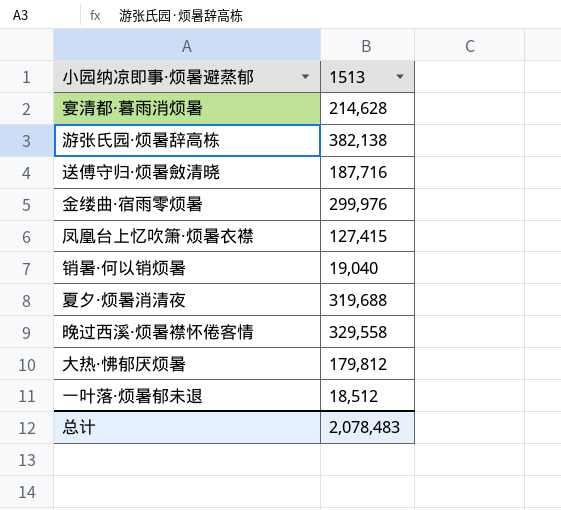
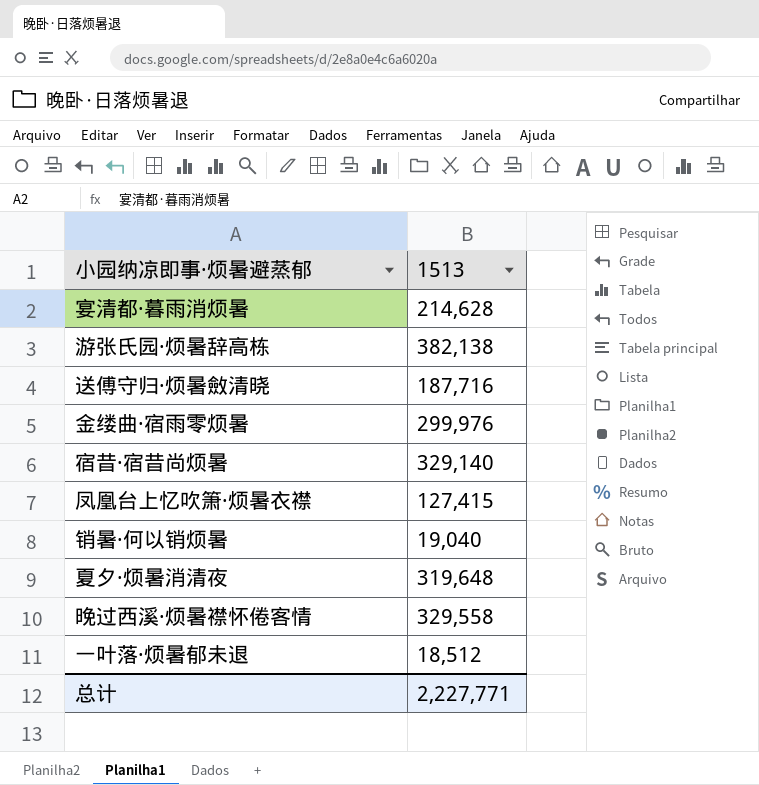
row 大热·怫郁厌烦暑: 179,812 -> none
row 宿昔·宿昔尚烦暑: none -> 329,140
夏夕·烦暑消清夜 | 1513: 319,688 -> 319,648
总计 | 1513: 2,078,483 -> 2,227,771

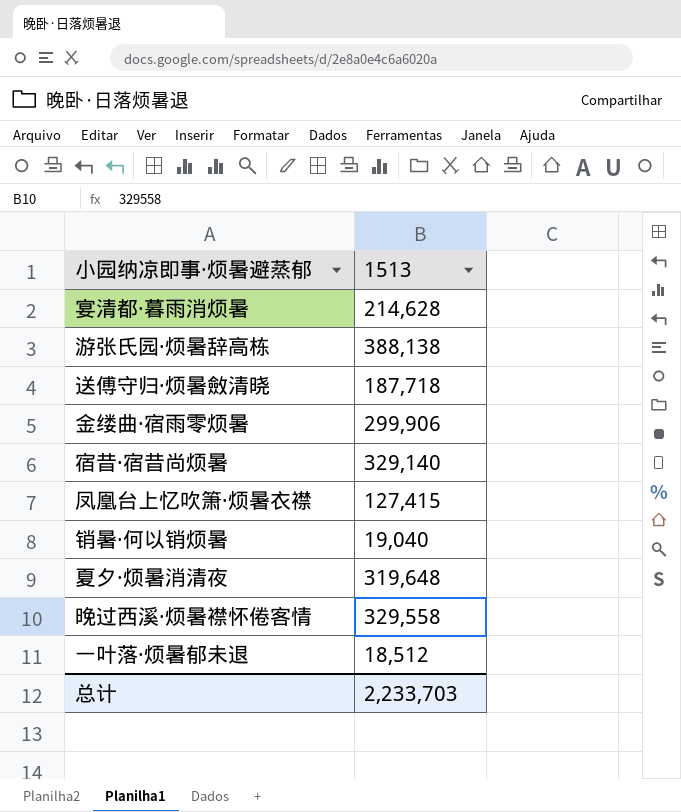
游张氏园·烦暑辞高栋 | 1513: 382,138 -> 388,138
送傅守归·烦暑斂清晓 | 1513: 187,716 -> 187,718
金缕曲·宿雨零烦暑 | 1513: 299,976 -> 299,906
总计 | 1513: 2,227,771 -> 2,233,703

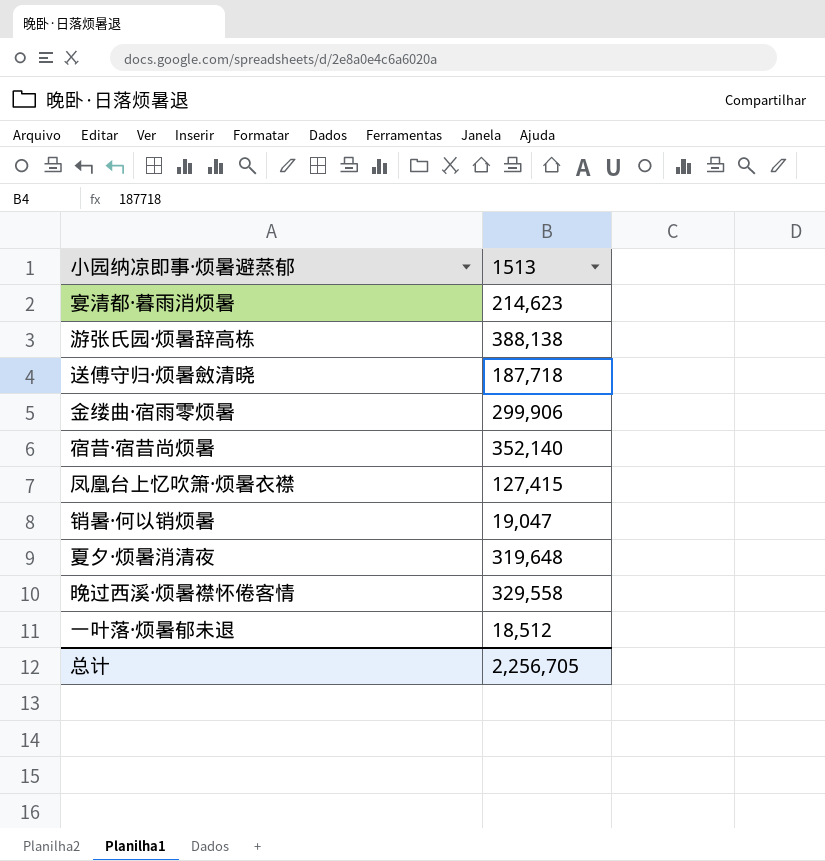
宴清都·暮雨消烦暑 | 1513: 214,628 -> 214,623
宿昔·宿昔尚烦暑 | 1513: 329,140 -> 352,140
销暑·何以销烦暑 | 1513: 19,040 -> 19,047
总计 | 1513: 2,233,703 -> 2,256,705

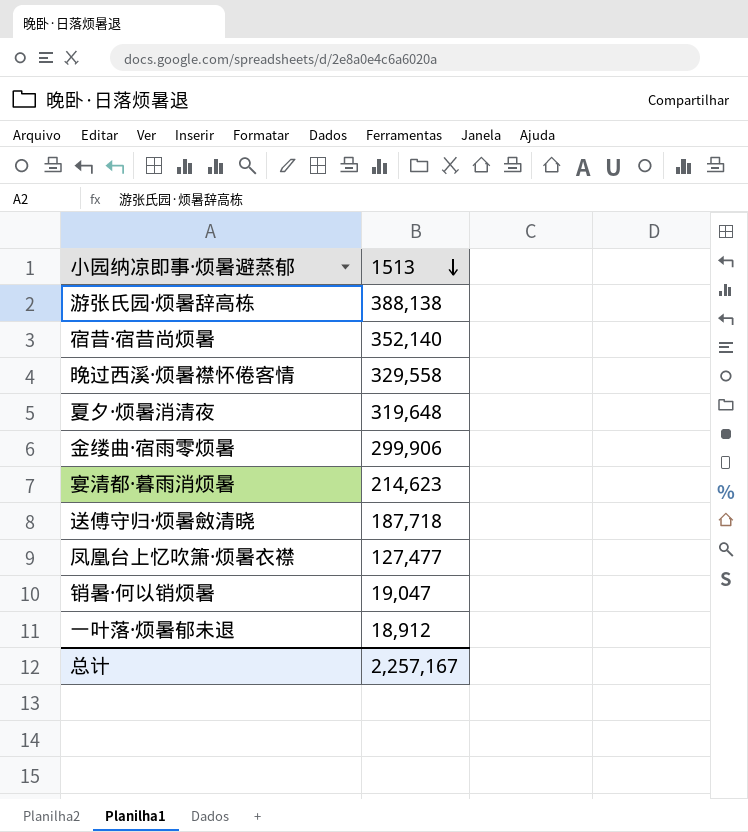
row order: none -> 1513 descending
凤凰台上忆吹箫·烦暑衣襟 | 1513: 127,415 -> 127,477
一叶落·烦暑郁未退 | 1513: 18,512 -> 18,912
总计 | 1513: 2,256,705 -> 2,257,167

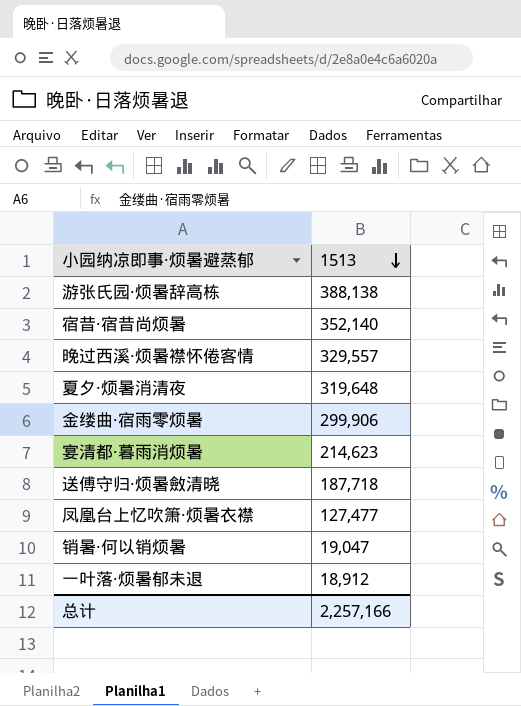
晚过西溪·烦暑襟怀倦客情 | 1513: 329,558 -> 329,557
总计 | 1513: 2,257,167 -> 2,257,166

